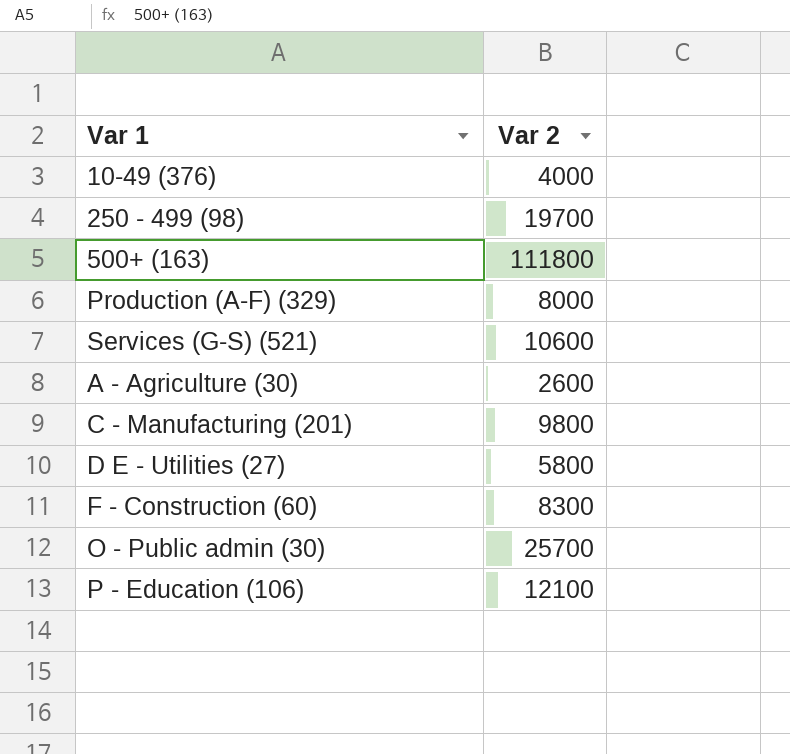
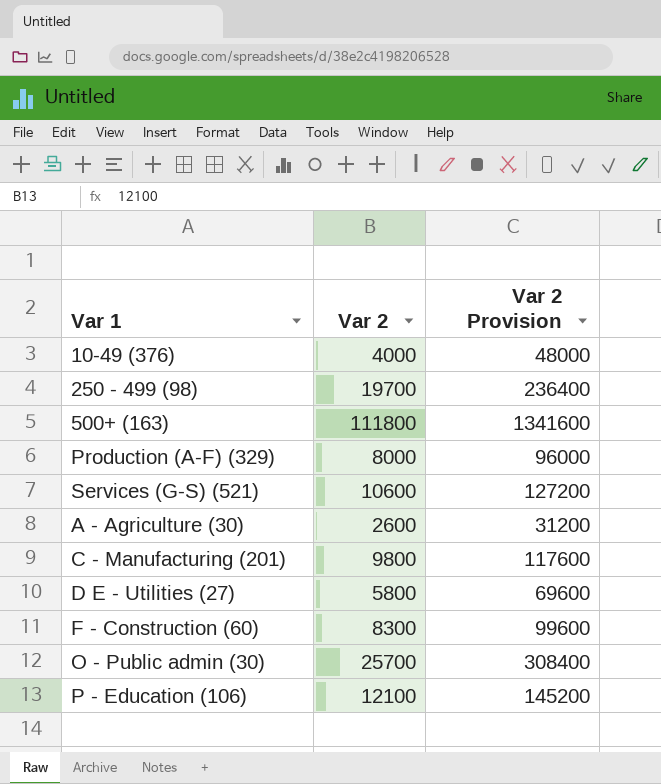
column Var 2 Provision | formula: none -> [Var 2] * 12

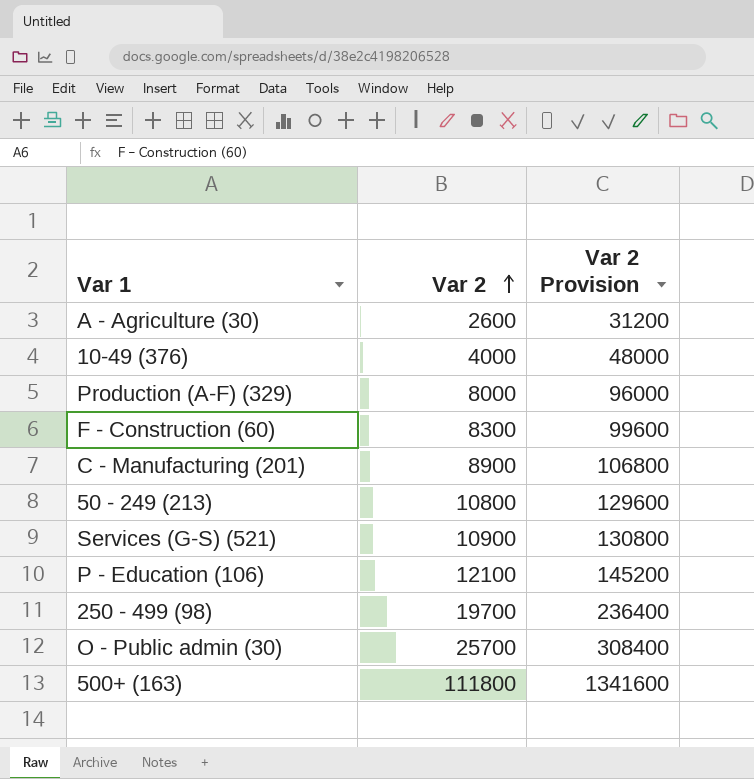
row order: none -> Var 2 ascending
row D E - Utilities (27): 5800 | 69600 -> none
C - Manufacturing (201) | Var 2: 9800 -> 8900
C - Manufacturing (201) | Var 2 Provision: 117600 -> 106800
row 50 - 249 (213): none -> 10800 | 129600
Services (G-S) (521) | Var 2: 10600 -> 10900
Services (G-S) (521) | Var 2 Provision: 127200 -> 130800

